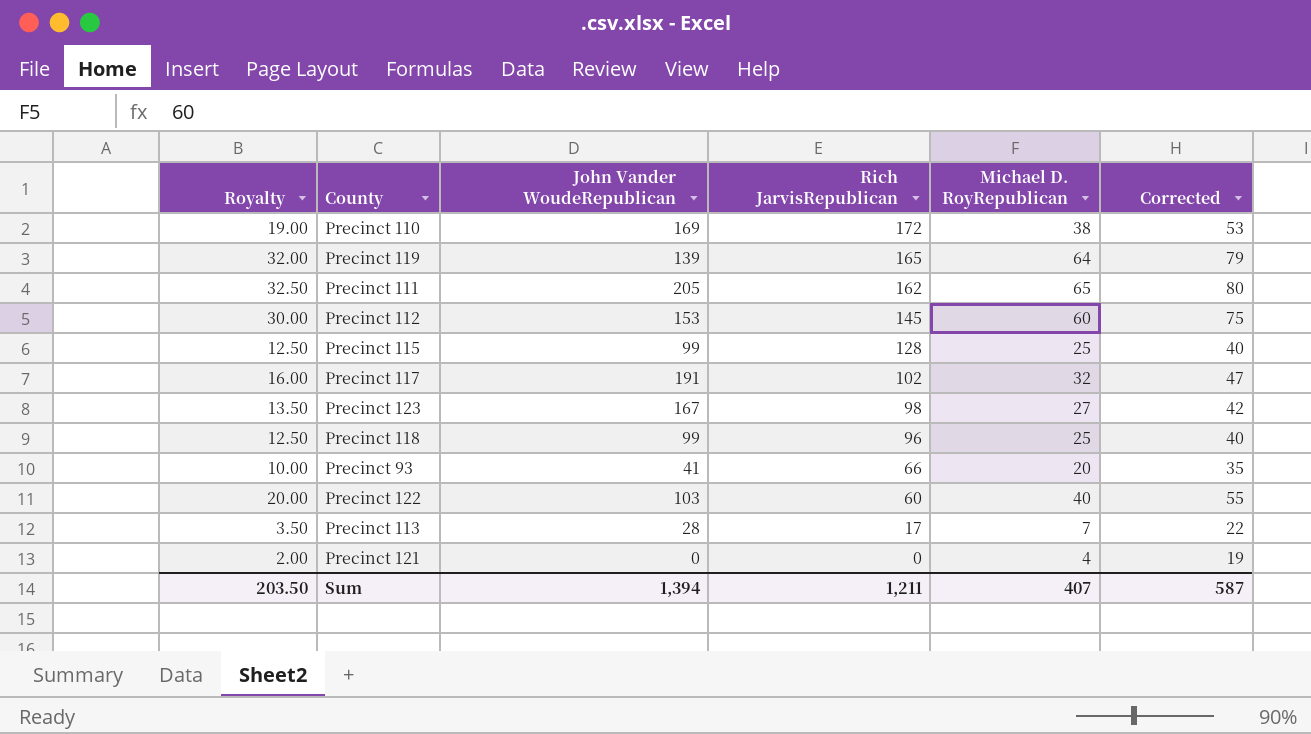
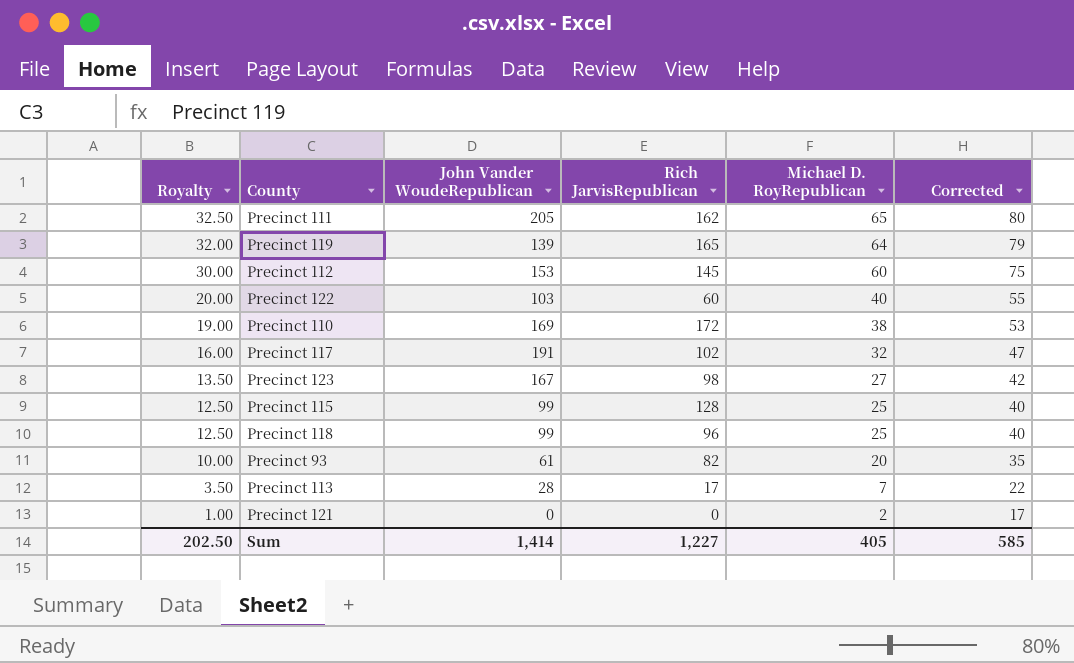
row order: Rich JarvisRepublican descending -> Royalty descending
Precinct 93 | John Vander WoudeRepublican: 41 -> 61
Precinct 93 | Rich JarvisRepublican: 66 -> 82
Precinct 121 | Royalty: 2.00 -> 1.00
Precinct 121 | Michael D. RoyRepublican: 4 -> 2
Precinct 121 | Corrected: 19 -> 17
Sum | Royalty: 203.50 -> 202.50
Sum | John Vander WoudeRepublican: 1,394 -> 1,414
Sum | Rich JarvisRepublican: 1,211 -> 1,227
Sum | Michael D. RoyRepublican: 407 -> 405
Sum | Corrected: 587 -> 585

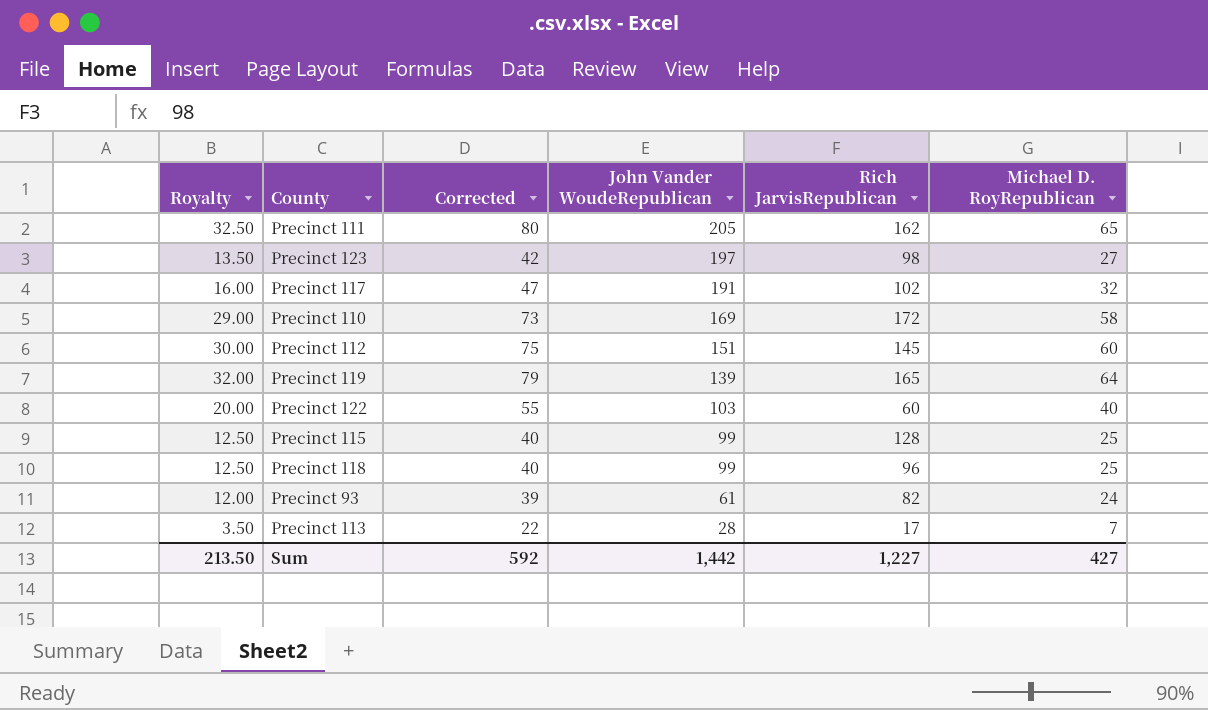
row order: Royalty descending -> John Vander WoudeRepublican descending
column Corrected | position: 6 -> 3
row Precinct 121: 1.00 | 0 | 0 | 2 | 17 -> none
Precinct 123 | John Vander WoudeRepublican: 167 -> 197
Precinct 110 | Royalty: 19.00 -> 29.00
Precinct 110 | Corrected: 53 -> 73
Precinct 110 | Michael D. RoyRepublican: 38 -> 58
Precinct 112 | John Vander WoudeRepublican: 153 -> 151
Precinct 93 | Royalty: 10.00 -> 12.00
Precinct 93 | Corrected: 35 -> 39
Precinct 93 | Michael D. RoyRepublican: 20 -> 24
Sum | Royalty: 202.50 -> 213.50
Sum | Corrected: 585 -> 592
Sum | John Vander WoudeRepublican: 1,414 -> 1,442
Sum | Michael D. RoyRepublican: 405 -> 427

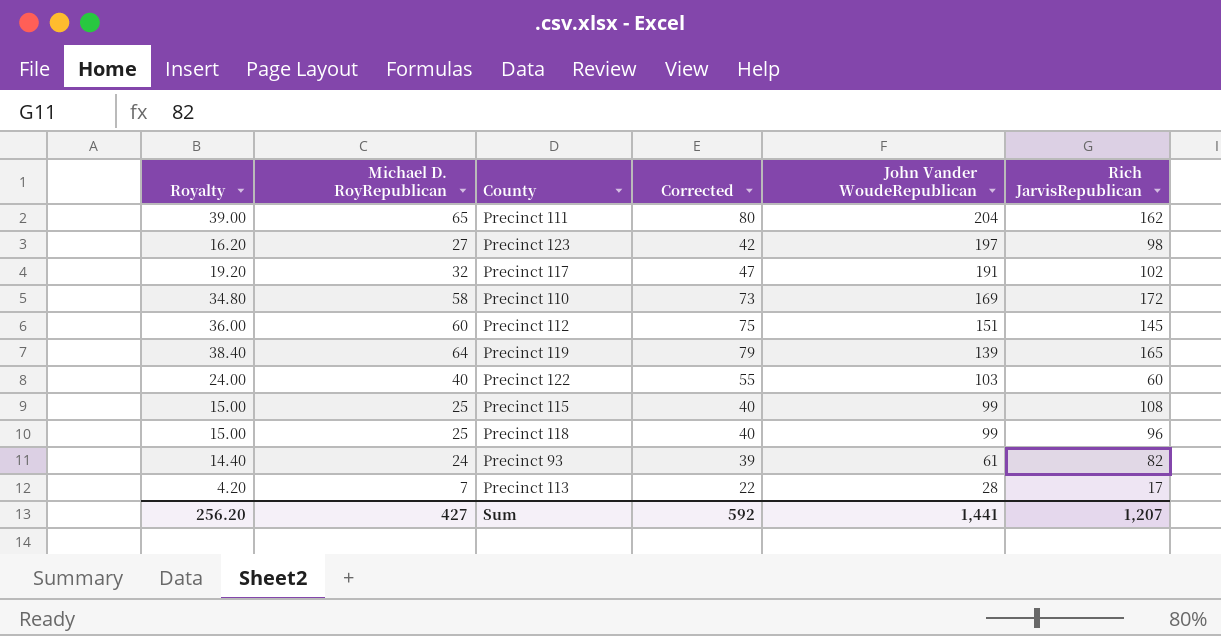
column Royalty | formula: [Michael D. RoyRepublican] * 0.5 -> [Michael D. RoyRepublican] * 0.6
column Michael D. RoyRepublican | position: 6 -> 2
Precinct 111 | John Vander WoudeRepublican: 205 -> 204
Precinct 115 | Rich JarvisRepublican: 128 -> 108
Sum | Royalty: 213.50 -> 256.20
Sum | John Vander WoudeRepublican: 1,442 -> 1,441
Sum | Rich JarvisRepublican: 1,227 -> 1,207

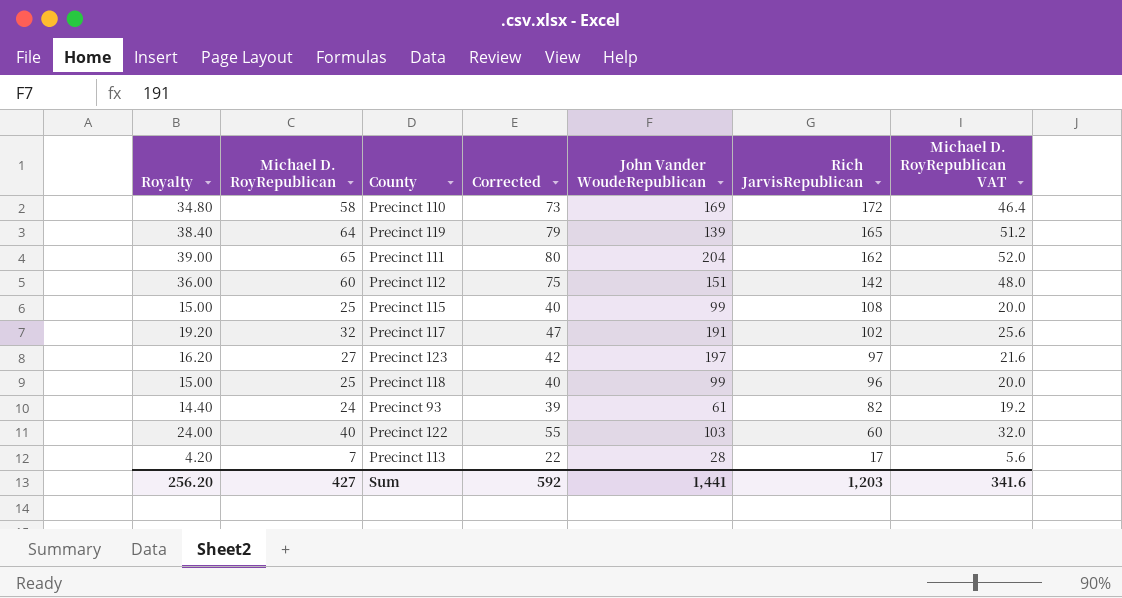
row order: John Vander WoudeRepublican descending -> Rich JarvisRepublican descending
column Michael D. RoyRepublican VAT | formula: none -> [Michael D. RoyRepublican] * 0.8
Precinct 112 | Rich JarvisRepublican: 145 -> 142
Precinct 123 | Rich JarvisRepublican: 98 -> 97
Sum | Rich JarvisRepublican: 1,207 -> 1,203

